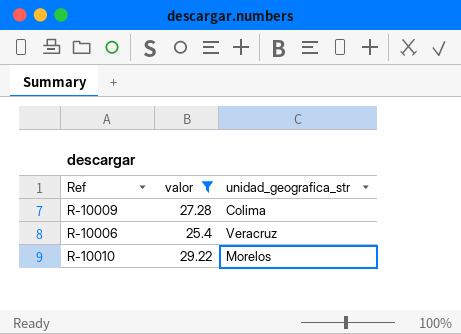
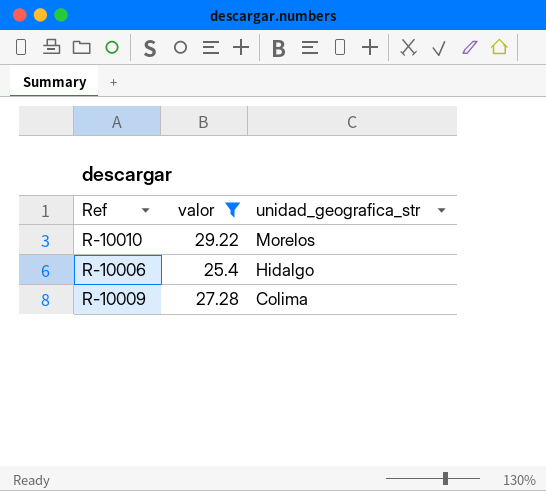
row order: none -> unidad_geografica_str descending
R-10006 | unidad_geografica_str: Veracruz -> Hidalgo

